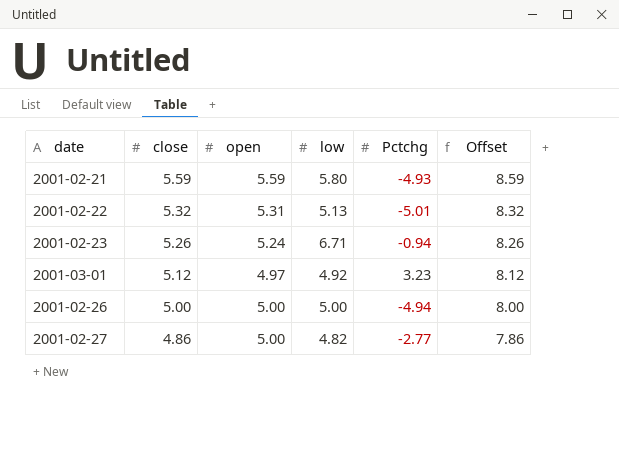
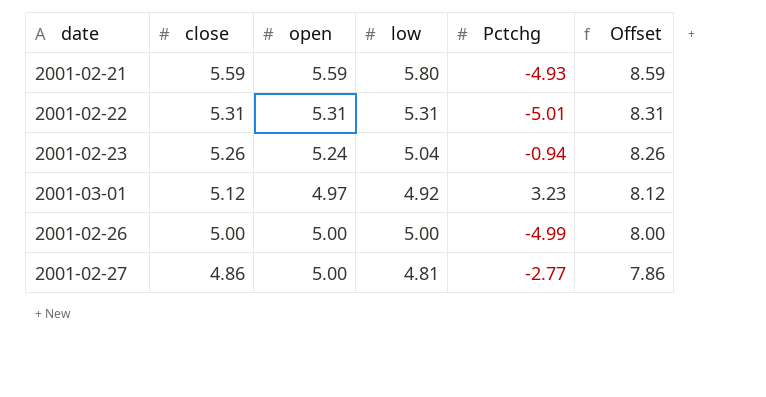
2001-02-22 | close: 5.32 -> 5.31
2001-02-22 | low: 5.13 -> 5.31
2001-02-22 | Offset: 8.32 -> 8.31
2001-02-23 | low: 6.71 -> 5.04
2001-02-26 | Pctchg: -4.94 -> -4.99
2001-02-27 | low: 4.82 -> 4.81

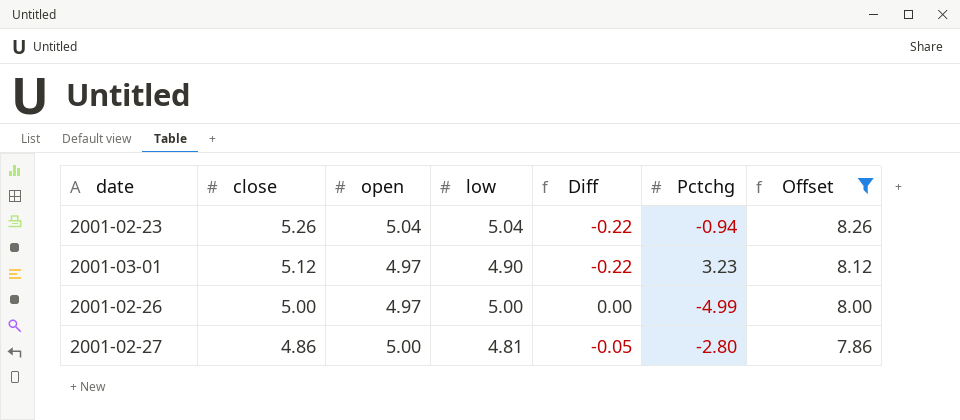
filter: none -> Offset <= 8.26
column Diff | formula: none -> [low] - [close]
2001-02-23 | open: 5.24 -> 5.04
2001-03-01 | low: 4.92 -> 4.90
2001-02-26 | open: 5.00 -> 4.97
2001-02-27 | Pctchg: -2.77 -> -2.80

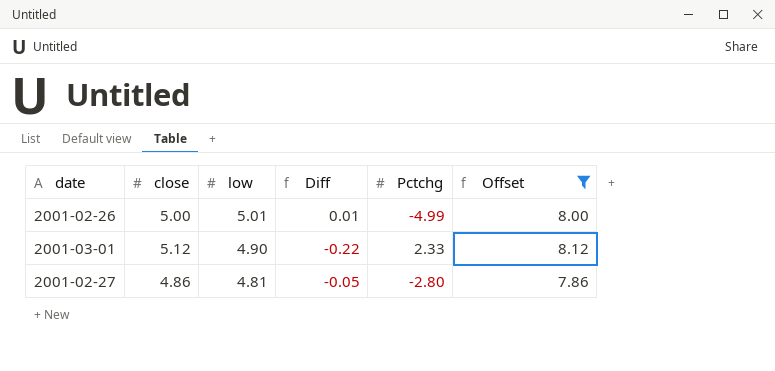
row order: close descending -> low descending
column open | position: 3 -> none
row 2001-02-23: 5.26 | 5.04 | 5.04 | -0.22 | -0.94 | 8.26 -> none
2001-02-26 | low: 5.00 -> 5.01
2001-02-26 | Diff: 0.00 -> 0.01
2001-03-01 | Pctchg: 3.23 -> 2.33

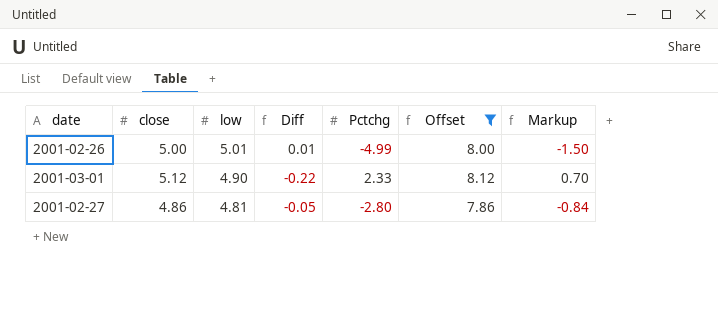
column Markup | formula: none -> [Pctchg] * 0.3

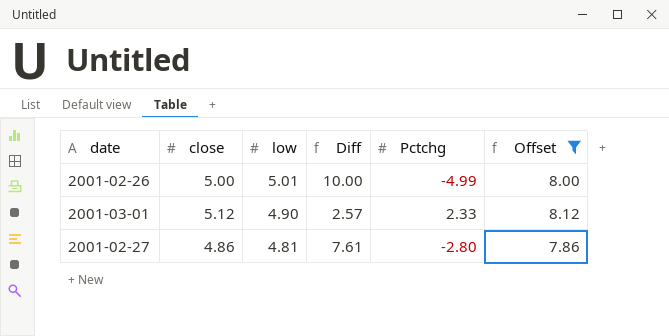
column Markup | formula: [Pctchg] * 0.3 -> none
column Diff | formula: [low] - [close] -> [low] - [Pctchg]

